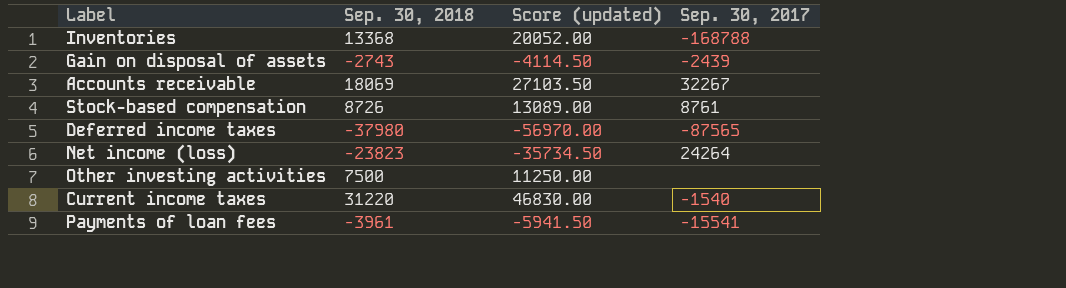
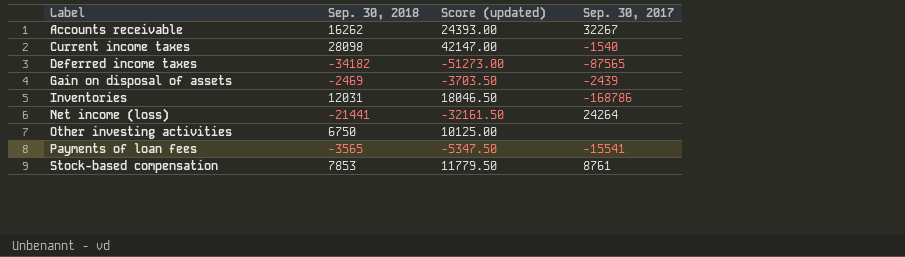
row order: none -> Label ascending
Accounts receivable | Sep. 30, 2018: 18069 -> 16262
Accounts receivable | Score (updated): 27103.50 -> 24393.00
Current income taxes | Sep. 30, 2018: 31220 -> 28098
Current income taxes | Score (updated): 46830.00 -> 42147.00
Deferred income taxes | Sep. 30, 2018: -37980 -> -34182
Deferred income taxes | Score (updated): -56970.00 -> -51273.00
Gain on disposal of assets | Sep. 30, 2018: -2743 -> -2469
Gain on disposal of assets | Score (updated): -4114.50 -> -3703.50
Inventories | Sep. 30, 2018: 13368 -> 12031
Inventories | Score (updated): 20052.00 -> 18046.50
Inventories | Sep. 30, 2017: -168788 -> -168786
Net income (loss) | Sep. 30, 2018: -23823 -> -21441
Net income (loss) | Score (updated): -35734.50 -> -32161.50
Other investing activities | Sep. 30, 2018: 7500 -> 6750
Other investing activities | Score (updated): 11250.00 -> 10125.00
Payments of loan fees | Sep. 30, 2018: -3961 -> -3565
Payments of loan fees | Score (updated): -5941.50 -> -5347.50
Stock-based compensation | Sep. 30, 2018: 8726 -> 7853
Stock-based compensation | Score (updated): 13089.00 -> 11779.50

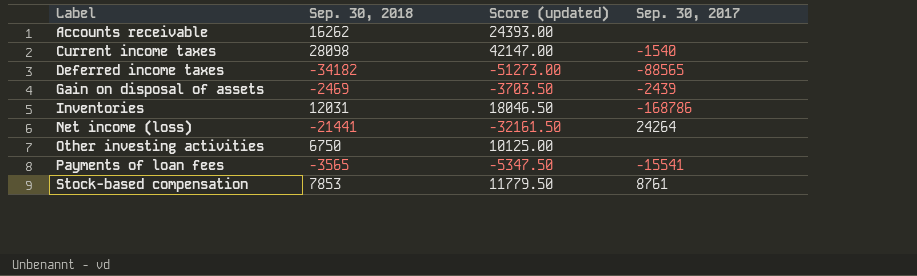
Accounts receivable | Sep. 30, 2017: 32267 -> none
Deferred income taxes | Sep. 30, 2017: -87565 -> -88565

